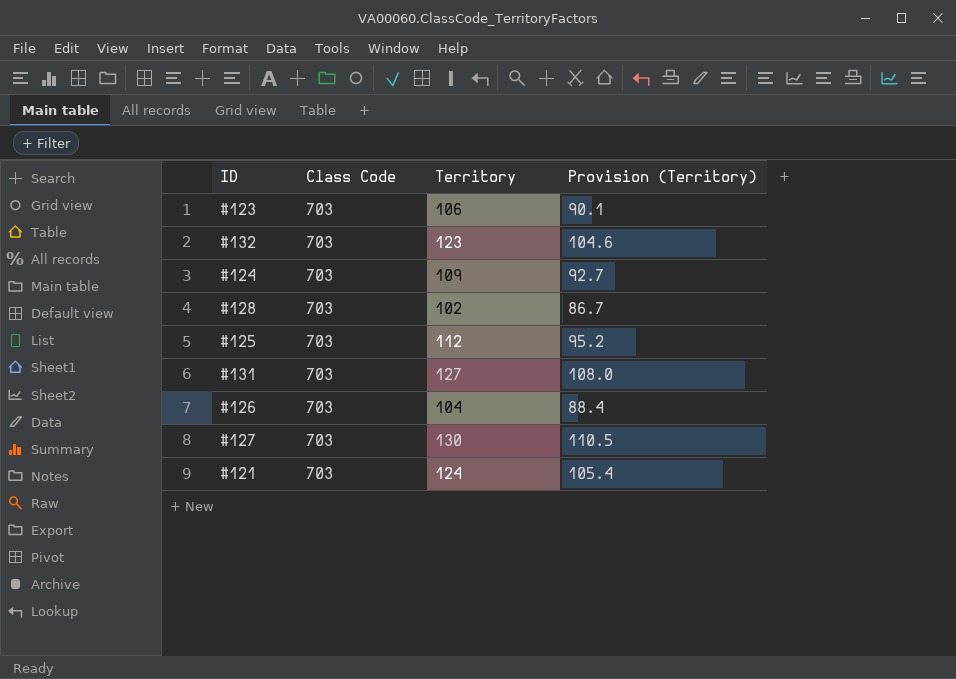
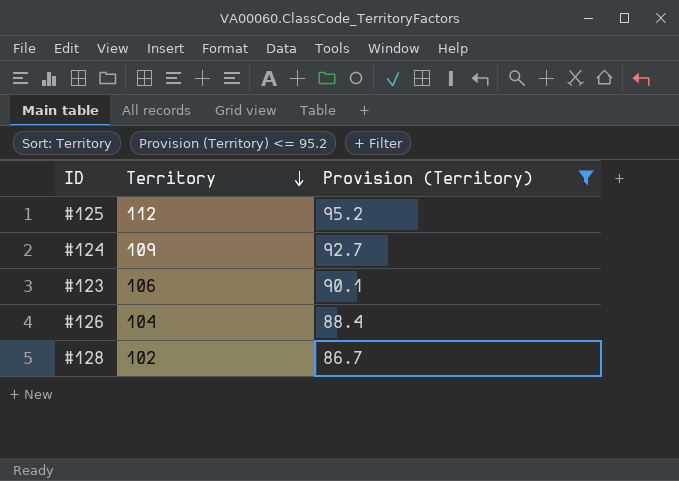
filter: none -> Provision (Territory) <= 95.2
row order: none -> Territory descending
column Class Code | position: 2 -> none

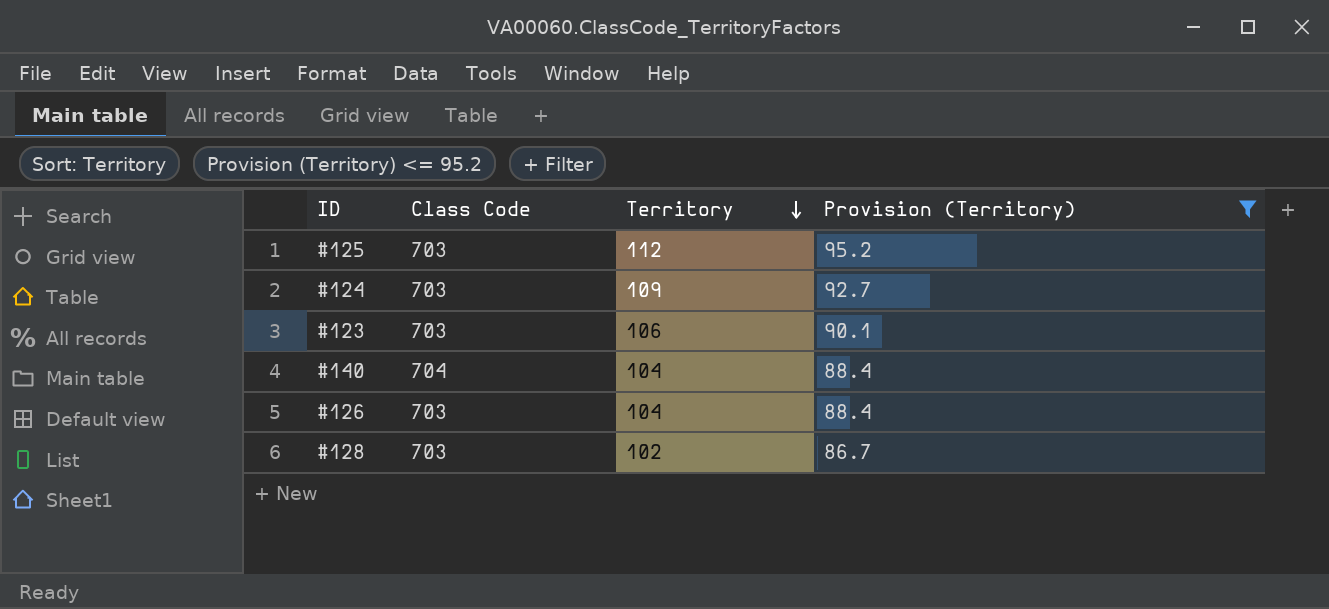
column Class Code | position: none -> 2
row #140: none -> 704 | 104 | 88.4

